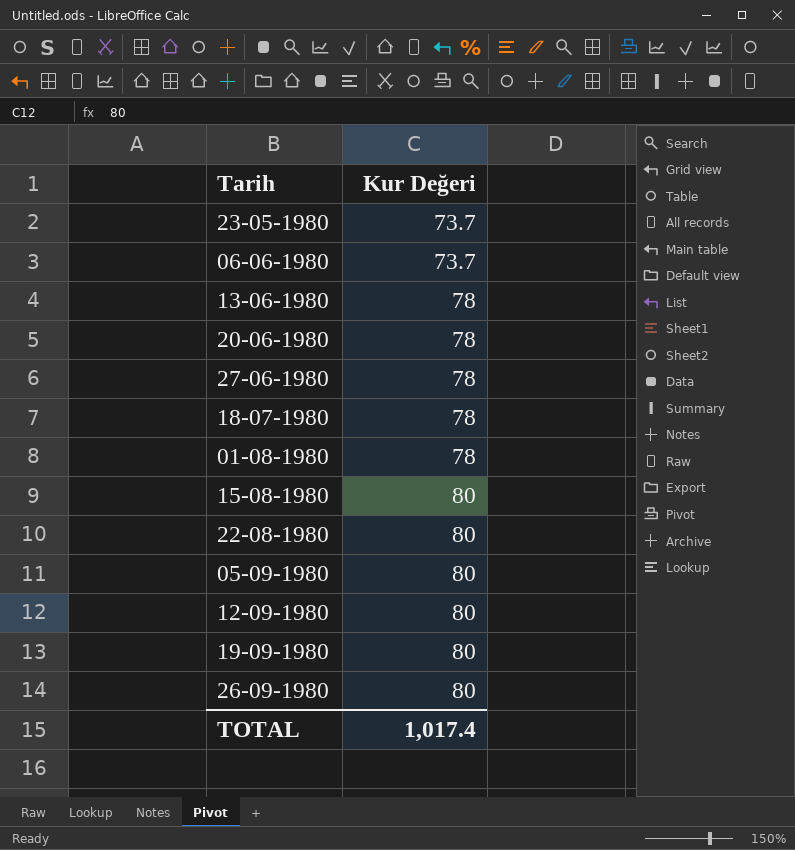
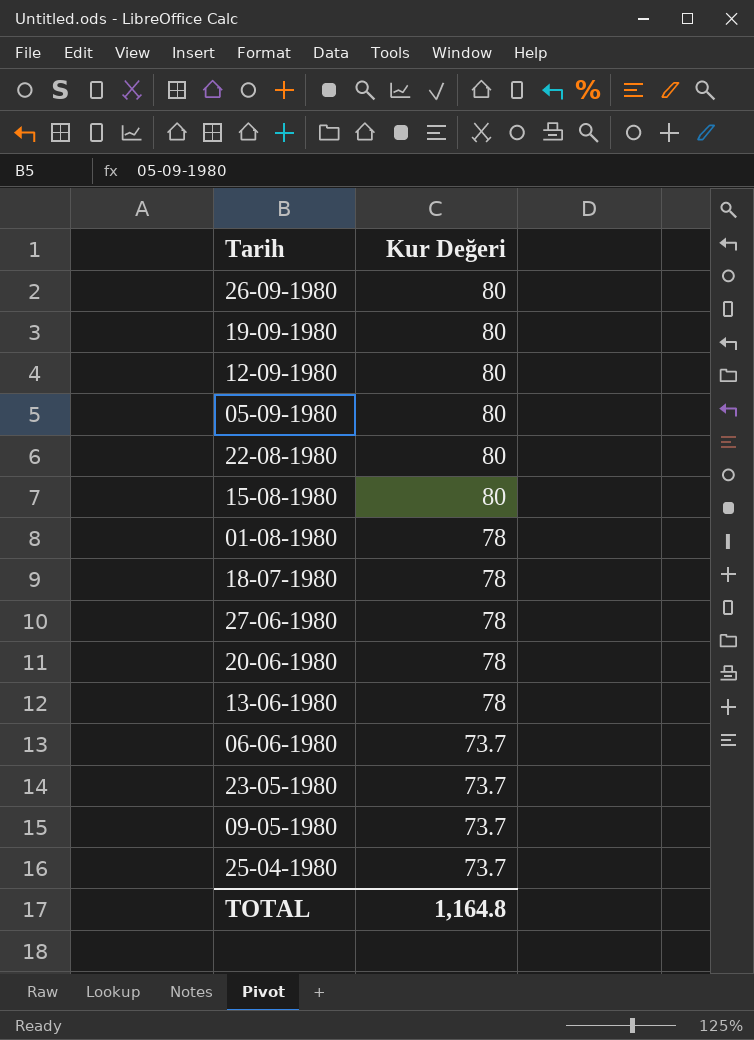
row order: Tarih ascending -> Tarih descending
row 09-05-1980: none -> 73.7
row 25-04-1980: none -> 73.7
TOTAL | Kur Değeri: 1,017.4 -> 1,164.8

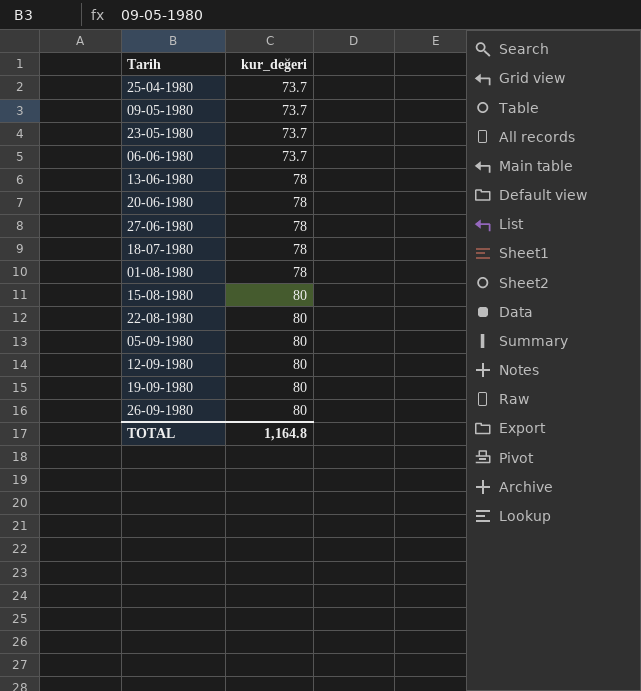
row order: Tarih descending -> Tarih ascending
column name: Kur Değeri -> kur_değeri

